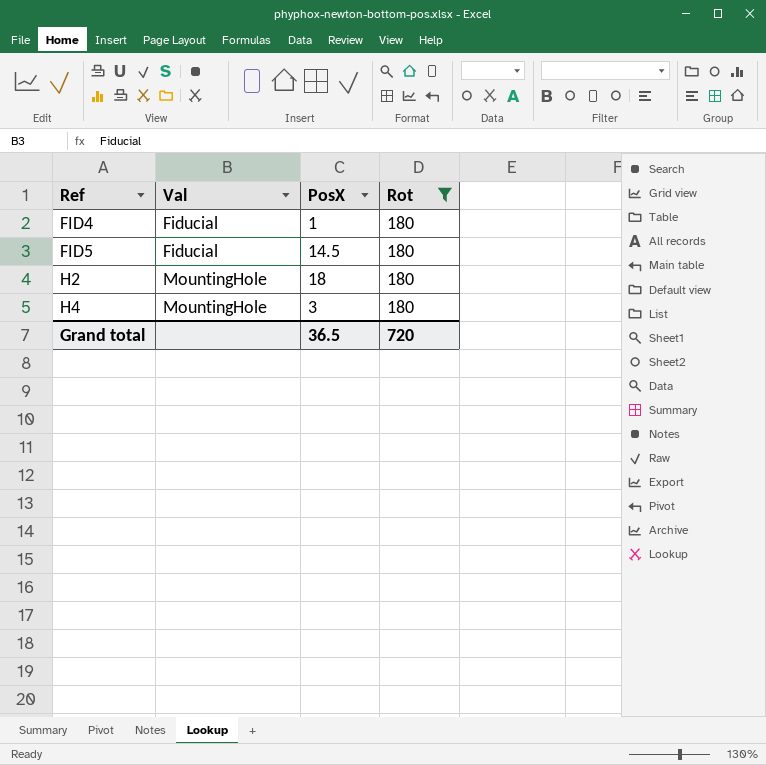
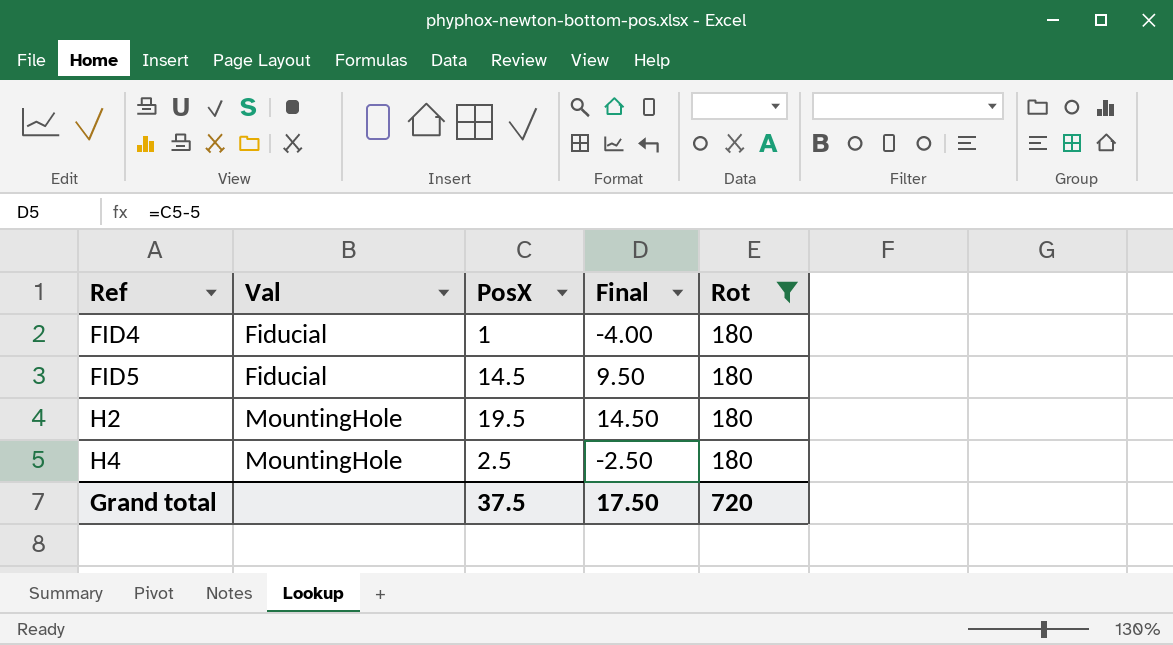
column Final | formula: none -> [PosX] - 5
H2 | PosX: 18 -> 19.5
H4 | PosX: 3 -> 2.5
Grand total | PosX: 36.5 -> 37.5

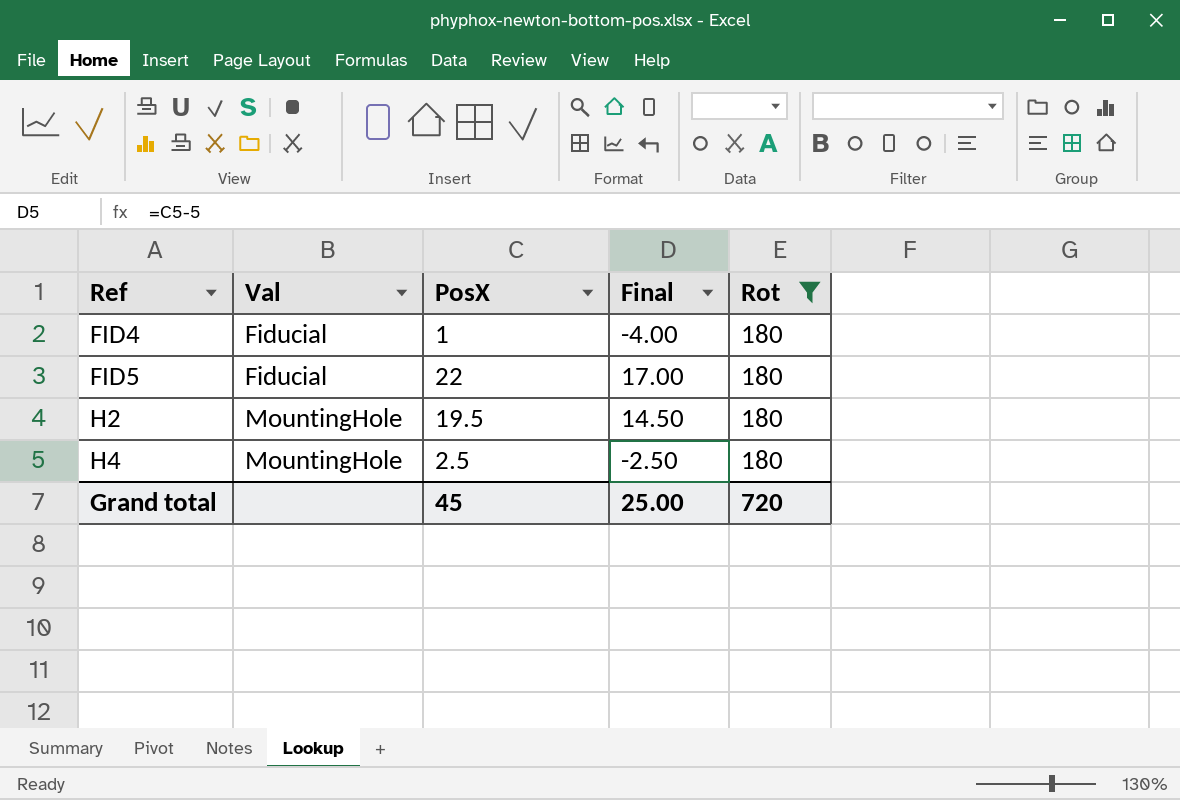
FID5 | PosX: 14.5 -> 22
FID5 | Final: 9.50 -> 17.00
Grand total | PosX: 37.5 -> 45
Grand total | Final: 17.50 -> 25.00

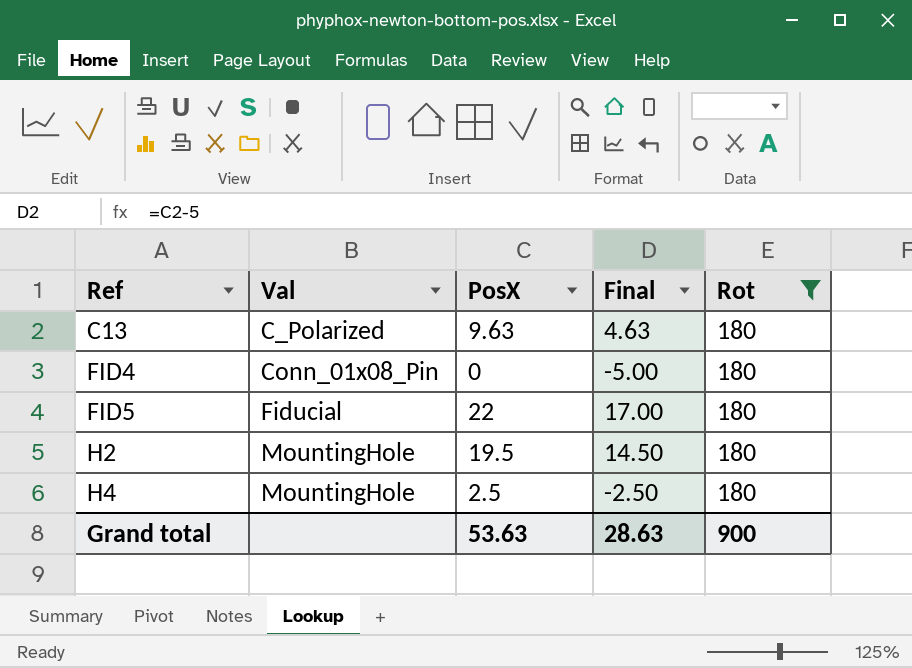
row C13: none -> C_Polarized | 9.63 | 4.63 | 180
FID4 | Val: Fiducial -> Conn_01x08_Pin
FID4 | PosX: 1 -> 0
FID4 | Final: -4.00 -> -5.00
Grand total | PosX: 45 -> 53.63
Grand total | Final: 25.00 -> 28.63
Grand total | Rot: 720 -> 900

